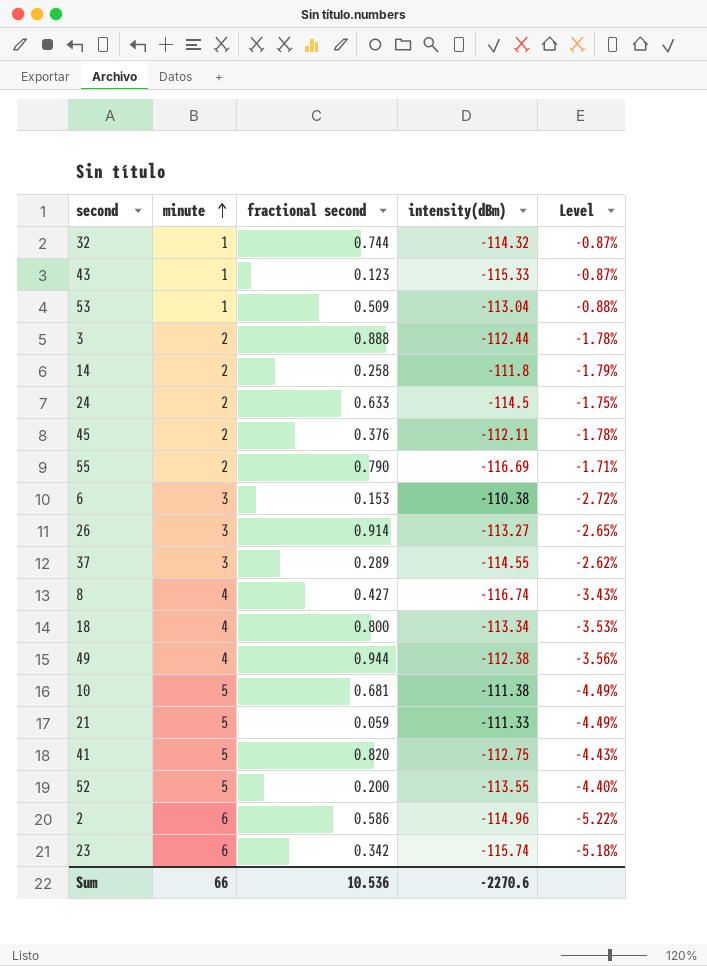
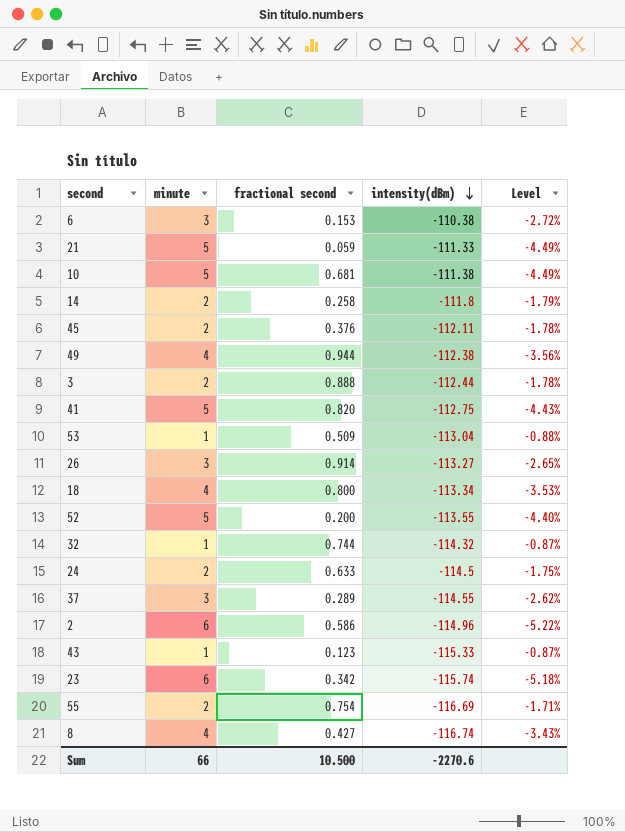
row order: minute ascending -> intensity(dBm) descending
55 | fractional second: 0.790 -> 0.754
Sum | fractional second: 10.536 -> 10.500

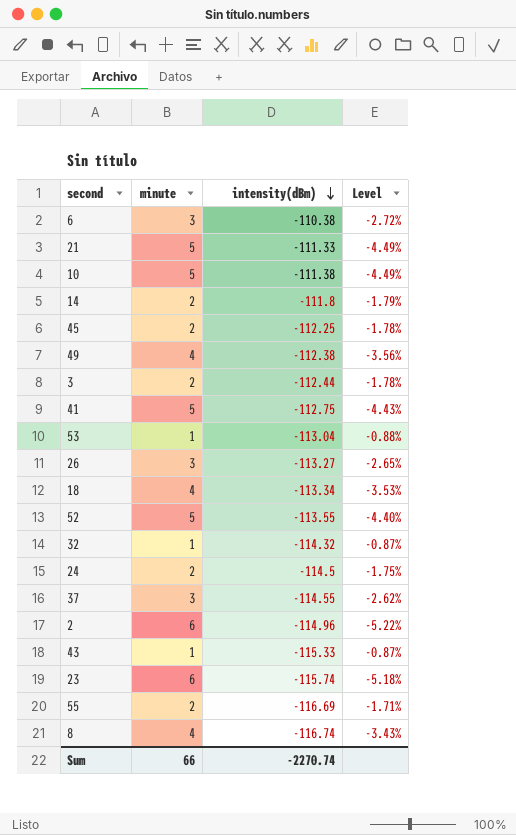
column fractional second | position: 3 -> none
45 | intensity(dBm): -112.11 -> -112.25
Sum | intensity(dBm): -2270.6 -> -2270.74

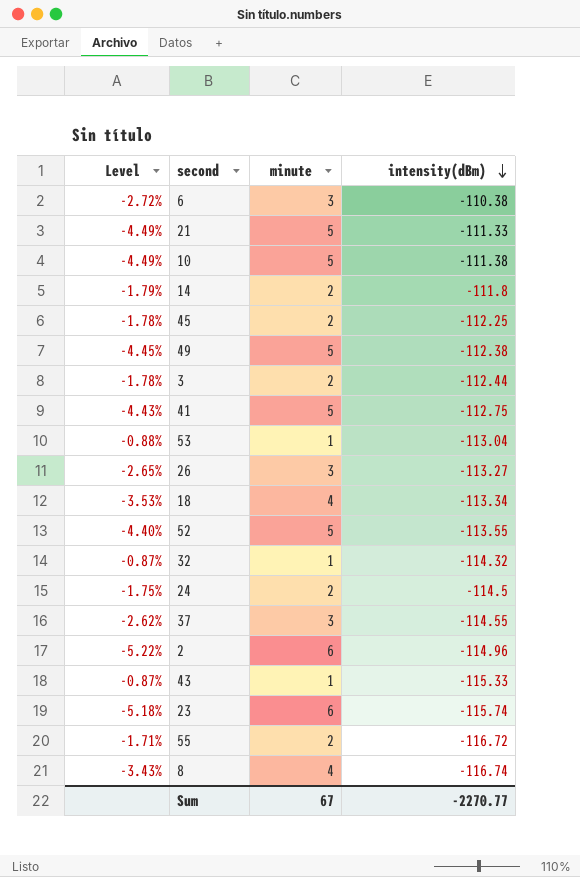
column Level | position: 4 -> 1
49 | Level: -3.56% -> -4.45%
49 | minute: 4 -> 5
55 | intensity(dBm): -116.69 -> -116.72
Sum | minute: 66 -> 67
Sum | intensity(dBm): -2270.74 -> -2270.77

